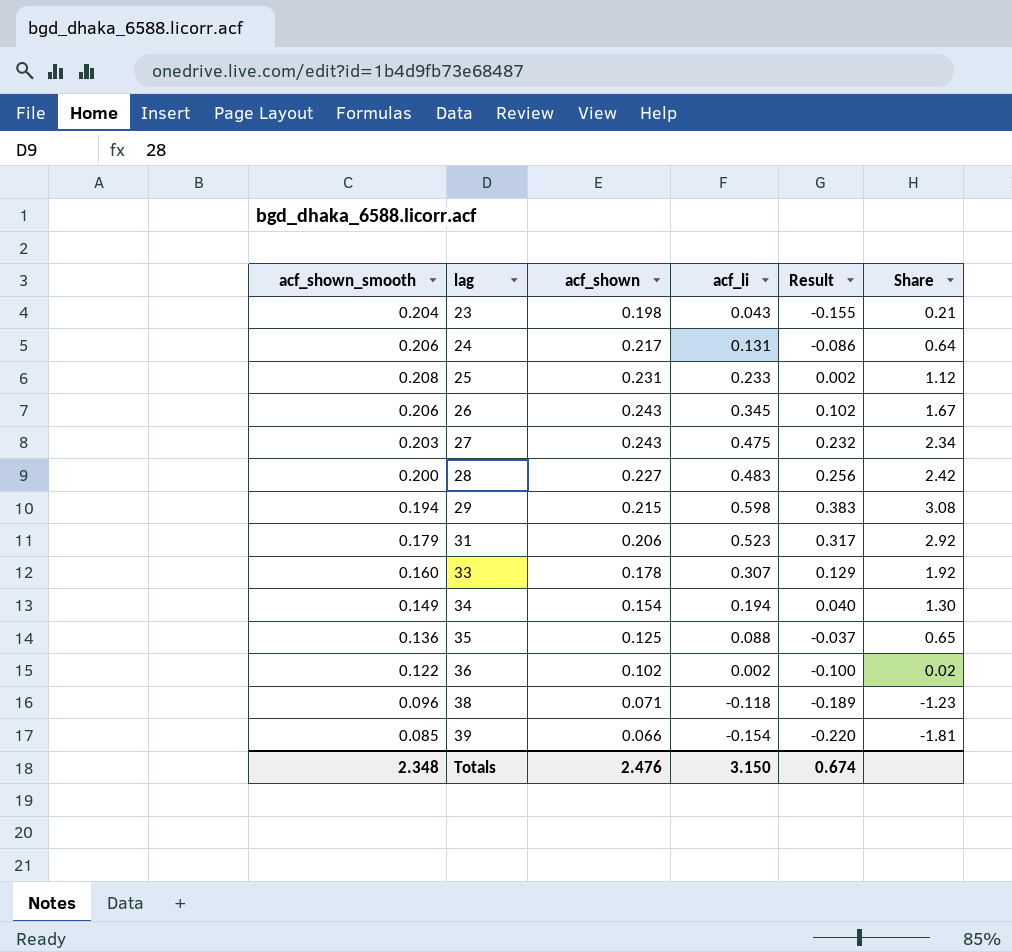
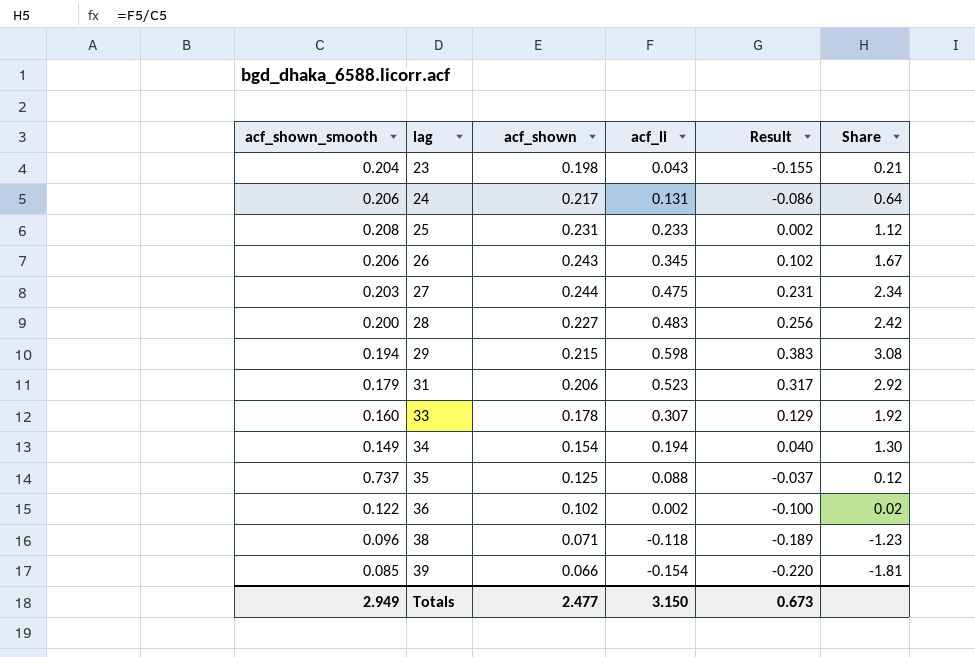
27 | acf_shown: 0.243 -> 0.244
27 | Result: 0.232 -> 0.231
35 | acf_shown_smooth: 0.136 -> 0.737
35 | Share: 0.65 -> 0.12
Totals | acf_shown_smooth: 2.348 -> 2.949
Totals | acf_shown: 2.476 -> 2.477
Totals | Result: 0.674 -> 0.673

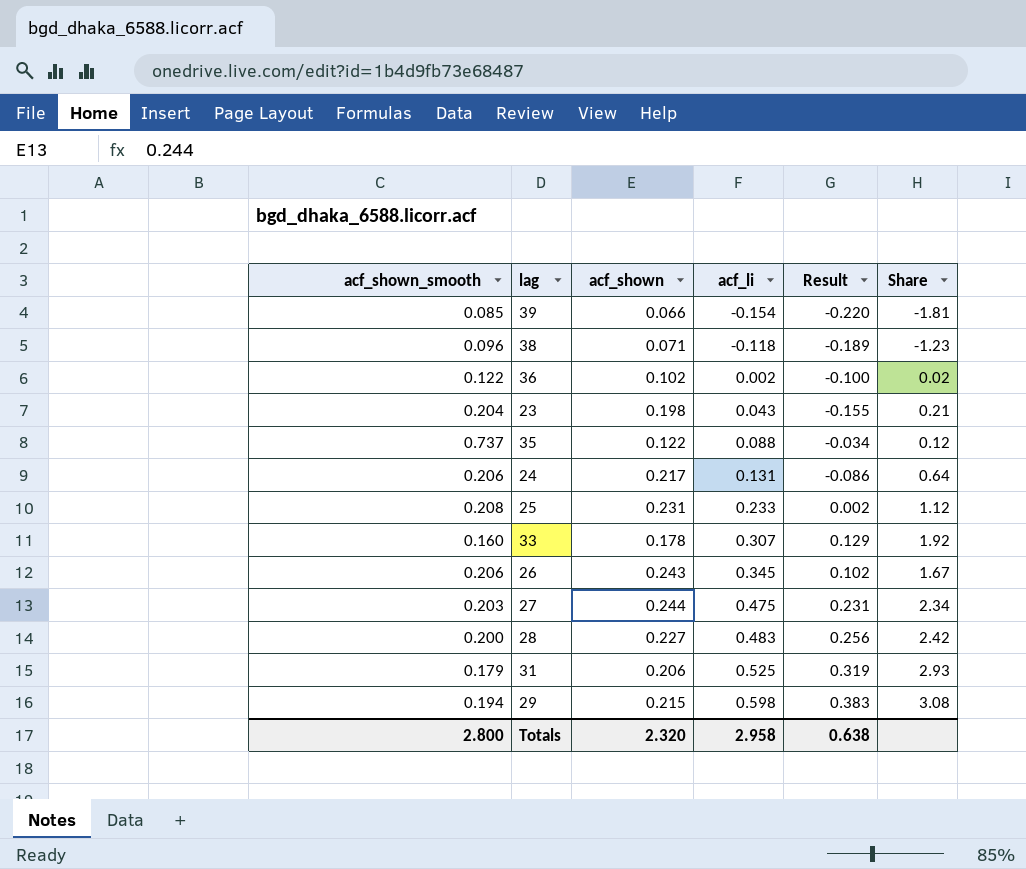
row order: lag ascending -> acf_li ascending
row 34: 0.149 | 0.154 | 0.194 | 0.040 | 1.30 -> none
35 | acf_shown: 0.125 -> 0.122
35 | Result: -0.037 -> -0.034
31 | acf_li: 0.523 -> 0.525
31 | Result: 0.317 -> 0.319
31 | Share: 2.92 -> 2.93
Totals | acf_shown_smooth: 2.949 -> 2.800
Totals | acf_shown: 2.477 -> 2.320
Totals | acf_li: 3.150 -> 2.958
Totals | Result: 0.673 -> 0.638

